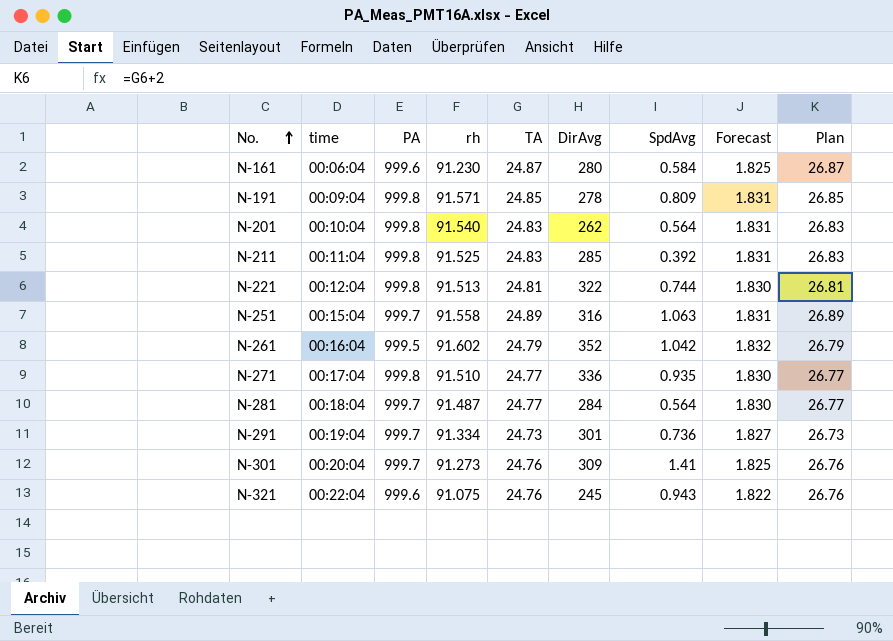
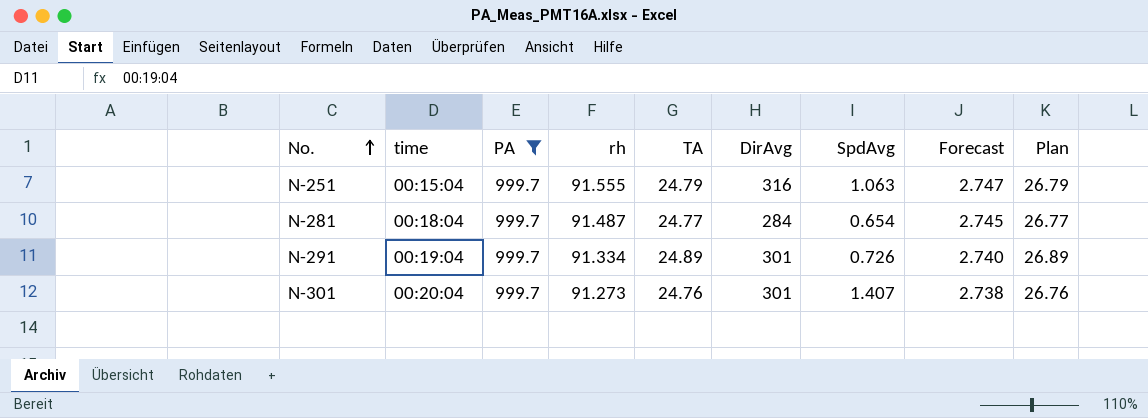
filter: none -> PA = 999.7
column Forecast | formula: [rh] * 0.02 -> [rh] * 0.03
N-251 | rh: 91.558 -> 91.555
N-251 | TA: 24.89 -> 24.79
N-251 | Plan: 26.89 -> 26.79
N-281 | SpdAvg: 0.564 -> 0.654
N-291 | TA: 24.73 -> 24.89
N-291 | SpdAvg: 0.736 -> 0.726
N-291 | Plan: 26.73 -> 26.89
N-301 | DirAvg: 309 -> 301
N-301 | SpdAvg: 1.41 -> 1.407

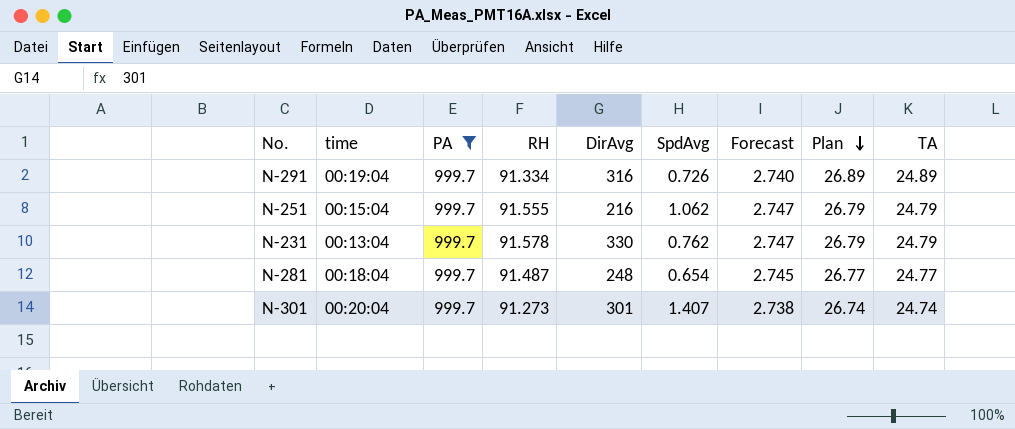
row order: No. ascending -> Plan descending
column name: rh -> RH
column TA | position: 5 -> 9
N-291 | DirAvg: 301 -> 316
N-251 | DirAvg: 316 -> 216
N-251 | SpdAvg: 1.063 -> 1.062
row N-231: none -> 00:13:04 | 999.7 | 91.578 | 330 | 0.762 | 2.747 | 26.79 | 24.79
N-281 | DirAvg: 284 -> 248
N-301 | Plan: 26.76 -> 26.74
N-301 | TA: 24.76 -> 24.74

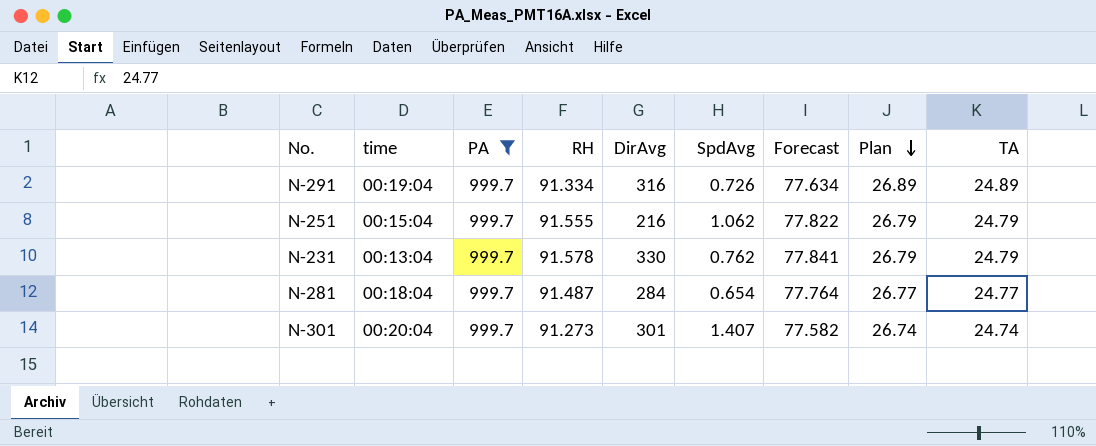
column Forecast | formula: [RH] * 0.03 -> [RH] * 0.85
N-281 | DirAvg: 248 -> 284

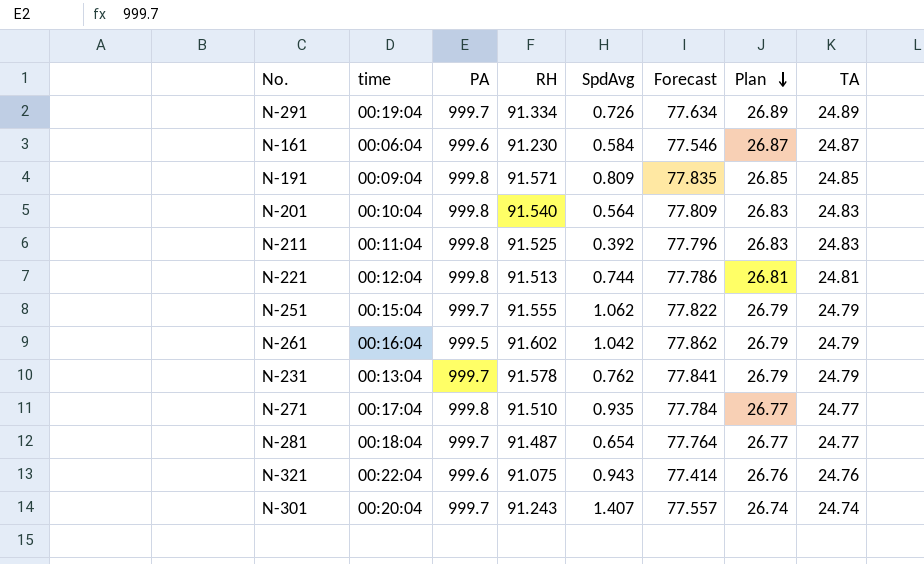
filter: PA = 999.7 -> none
column DirAvg | position: 5 -> none
N-301 | RH: 91.273 -> 91.243
N-301 | Forecast: 77.582 -> 77.557

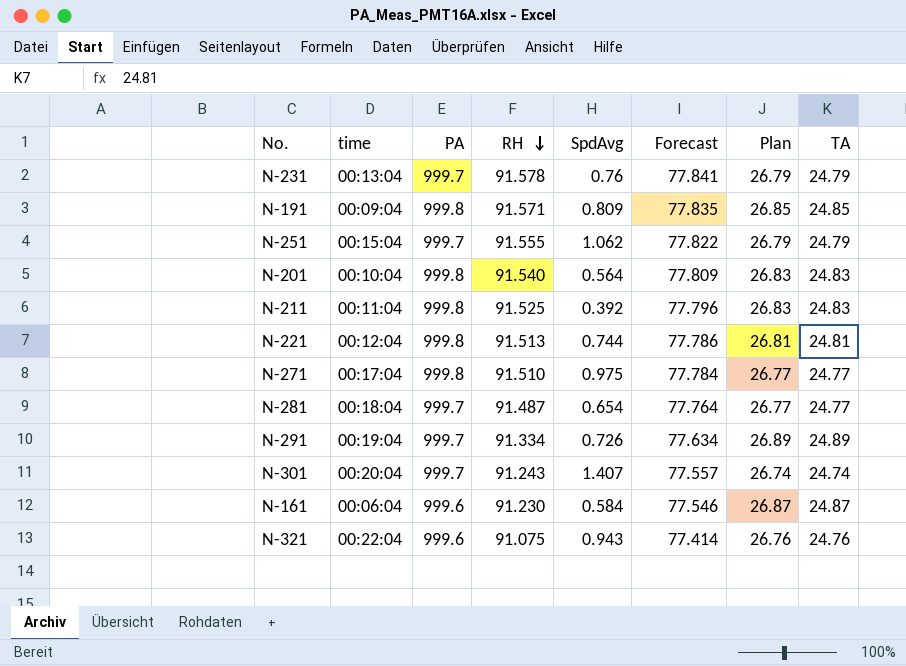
row order: Plan descending -> RH descending
row N-261: 00:16:04 | 999.5 | 91.602 | 1.042 | 77.862 | 26.79 | 24.79 -> none
N-231 | SpdAvg: 0.762 -> 0.76
N-271 | SpdAvg: 0.935 -> 0.975

